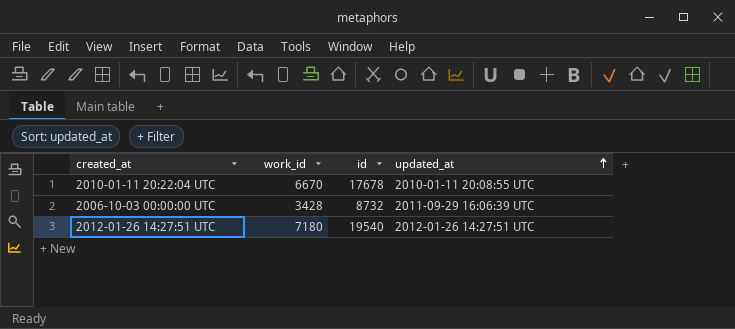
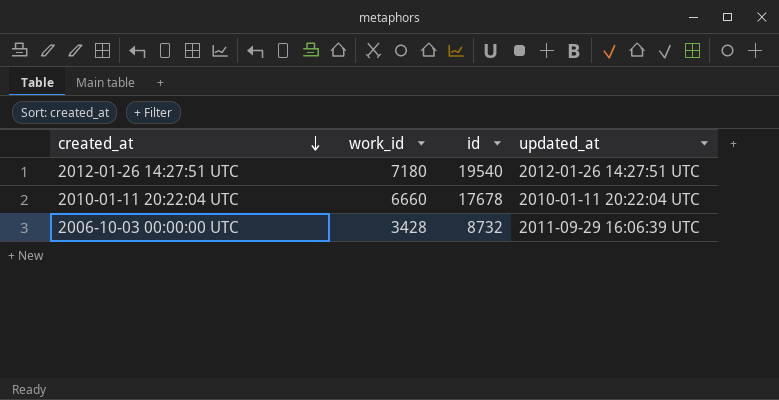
row order: updated_at ascending -> created_at descending
2010-01-11 20:22:04 UTC | work_id: 6670 -> 6660
2010-01-11 20:22:04 UTC | updated_at: 2010-01-11 20:08:55 UTC -> 2010-01-11 20:22:04 UTC

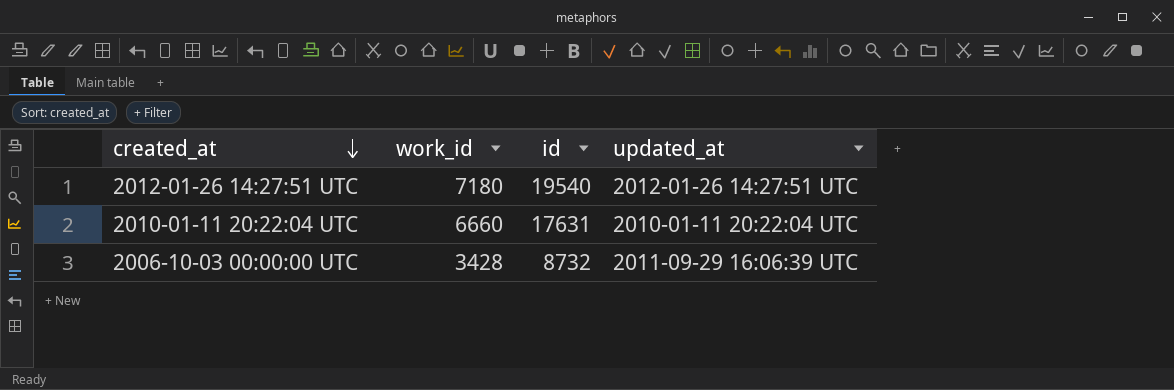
2010-01-11 20:22:04 UTC | id: 17678 -> 17631

